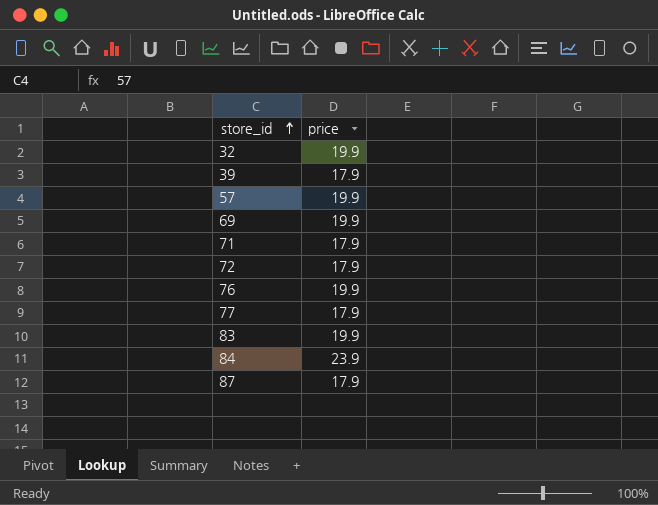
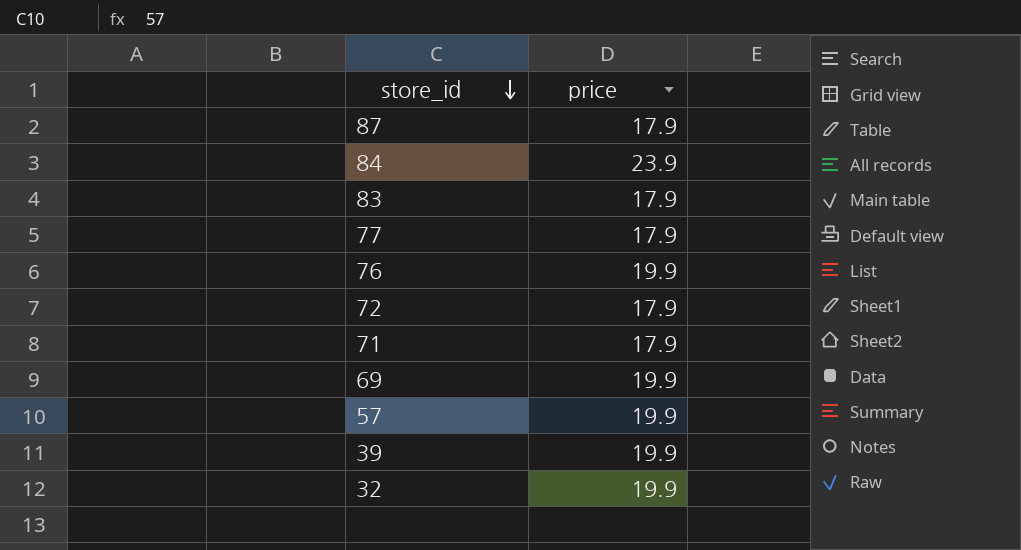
row order: store_id ascending -> store_id descending
83 | price: 19.9 -> 17.9
39 | price: 17.9 -> 19.9

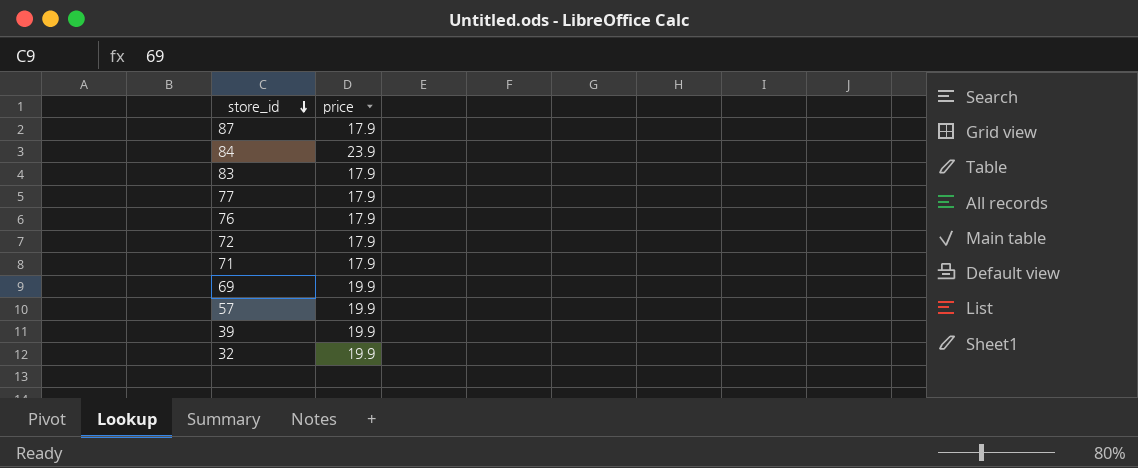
76 | price: 19.9 -> 17.9

